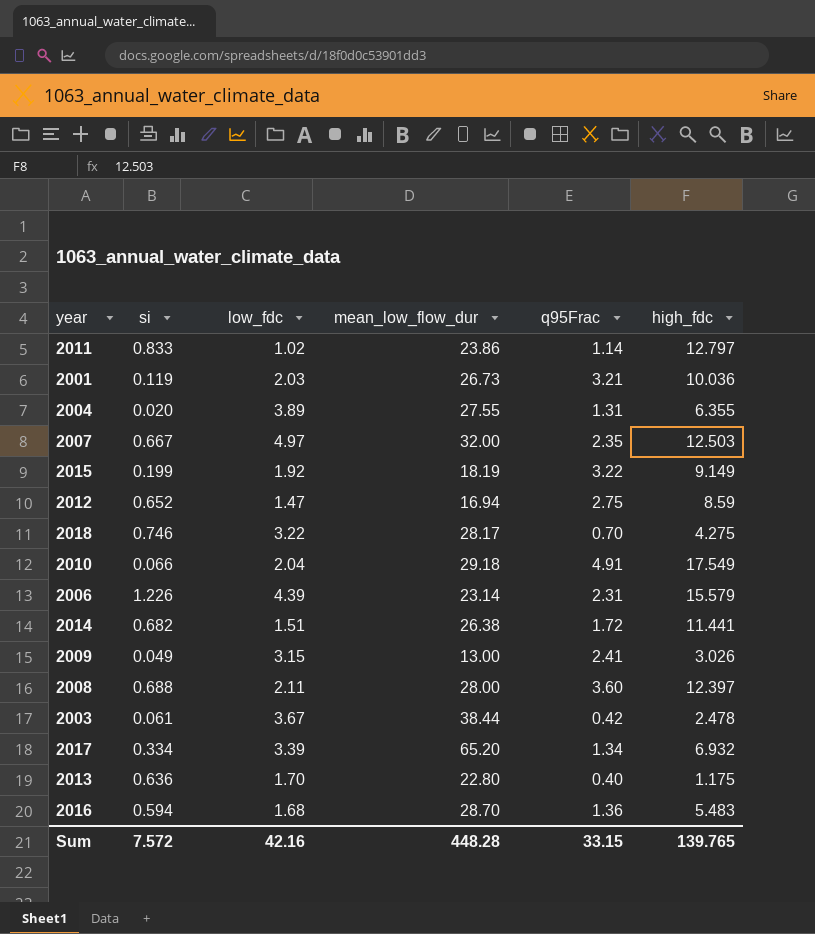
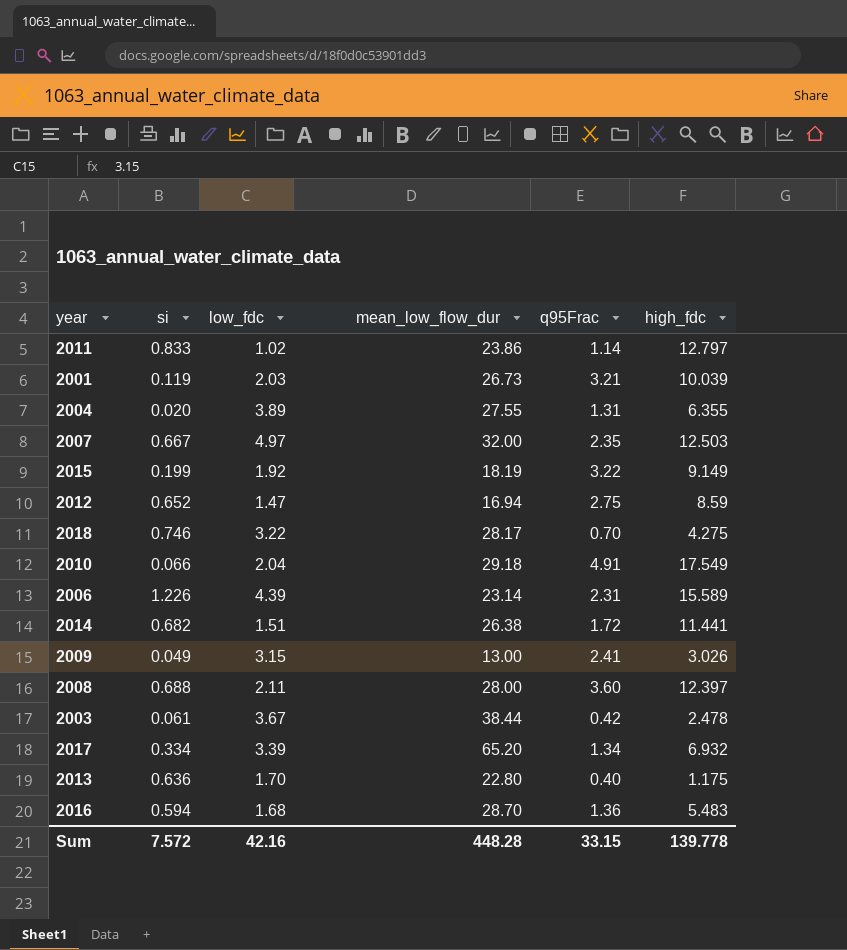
2001 | high_fdc: 10.036 -> 10.039
2006 | high_fdc: 15.579 -> 15.589
Sum | high_fdc: 139.765 -> 139.778

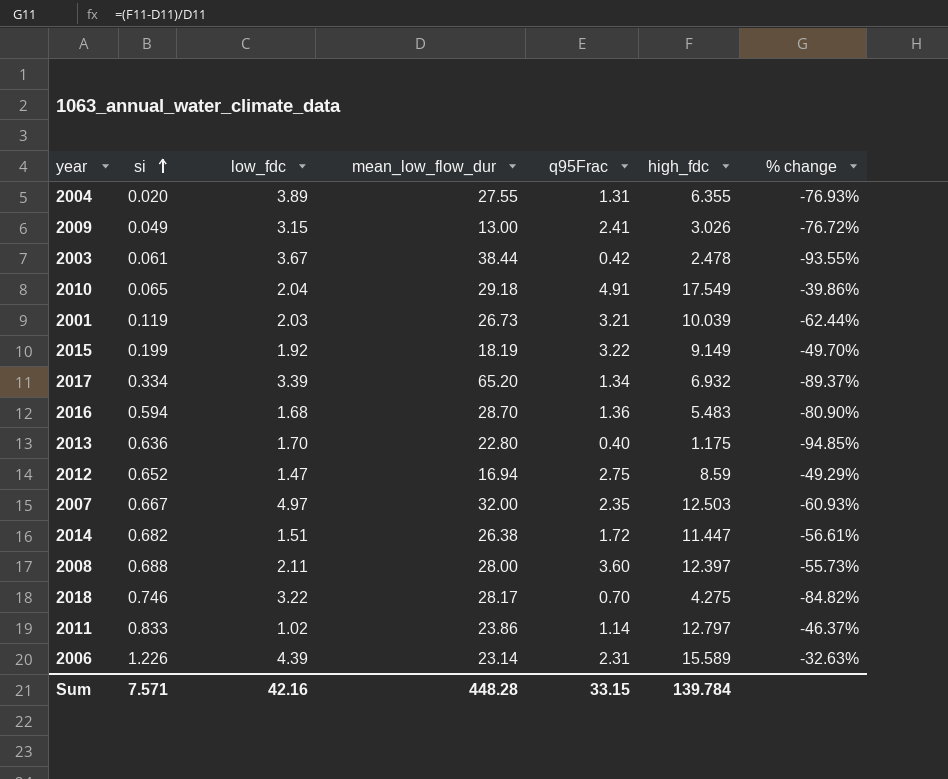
row order: none -> si ascending
column % change | formula: none -> ([high_fdc] - [mean_low_flow_dur]) / [mean_low_flow_dur]
2010 | si: 0.066 -> 0.065
2014 | high_fdc: 11.441 -> 11.447
Sum | si: 7.572 -> 7.571
Sum | high_fdc: 139.778 -> 139.784

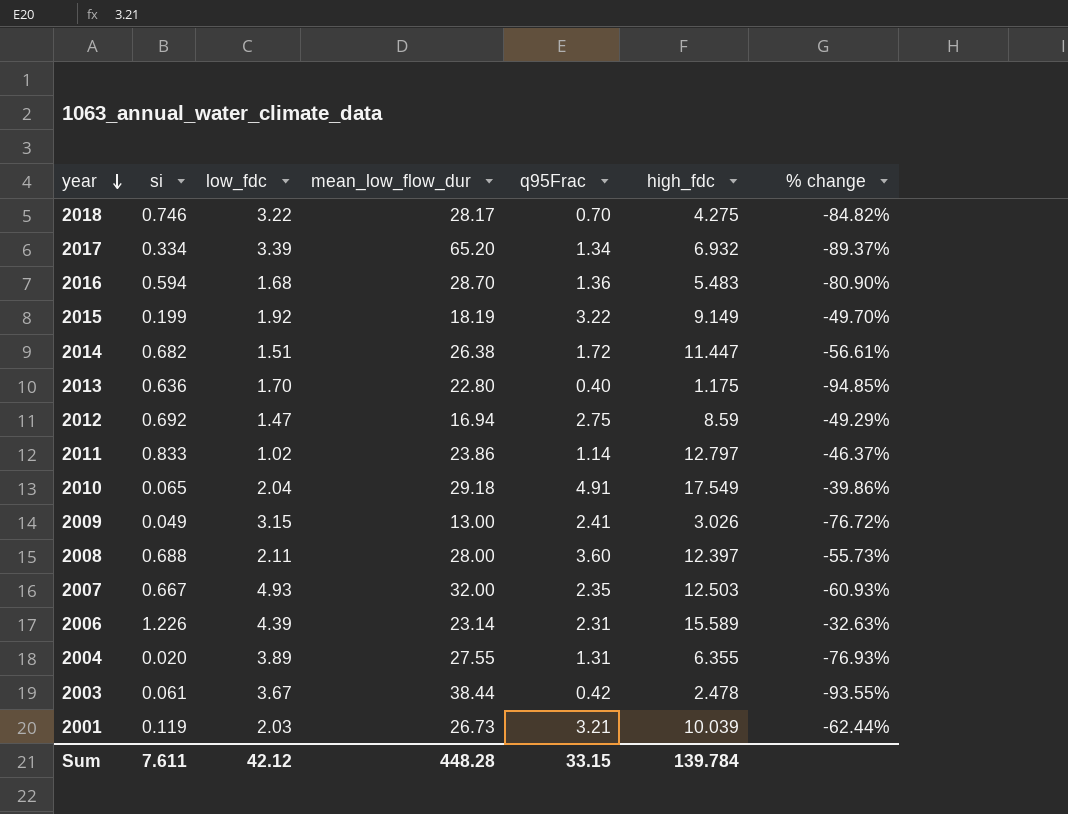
row order: si ascending -> year descending
2012 | si: 0.652 -> 0.692
2007 | low_fdc: 4.97 -> 4.93
Sum | si: 7.571 -> 7.611
Sum | low_fdc: 42.16 -> 42.12

